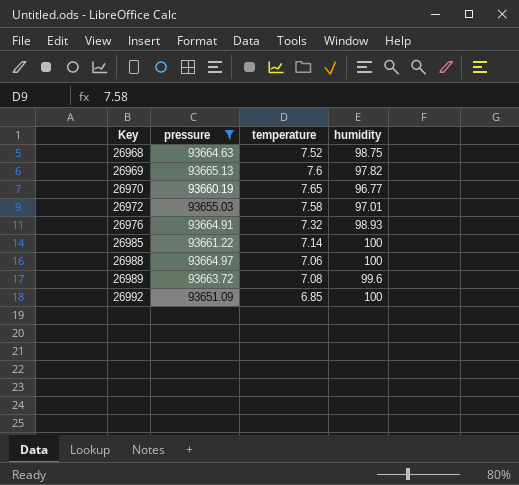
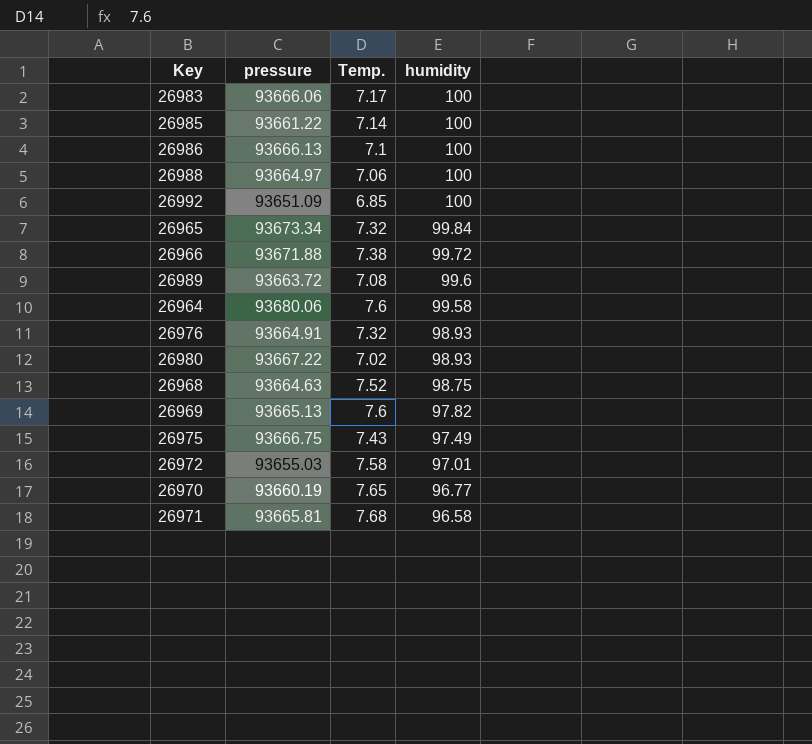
filter: pressure <= 93665.13 -> none
row order: Key ascending -> humidity descending
column name: temperature -> Temp.

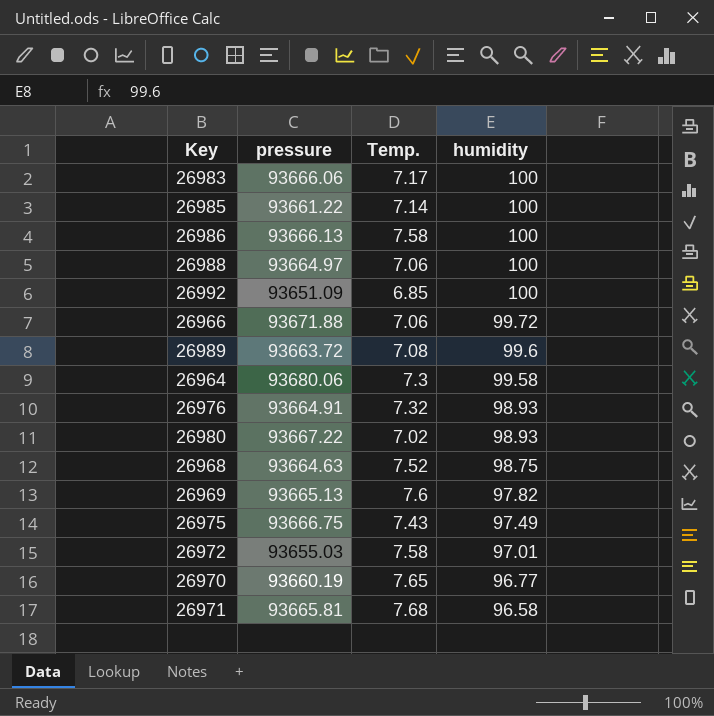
row 26965: 93673.34 | 7.32 | 99.84 -> none
26986 | Temp.: 7.1 -> 7.58
26966 | Temp.: 7.38 -> 7.06
26964 | Temp.: 7.6 -> 7.3

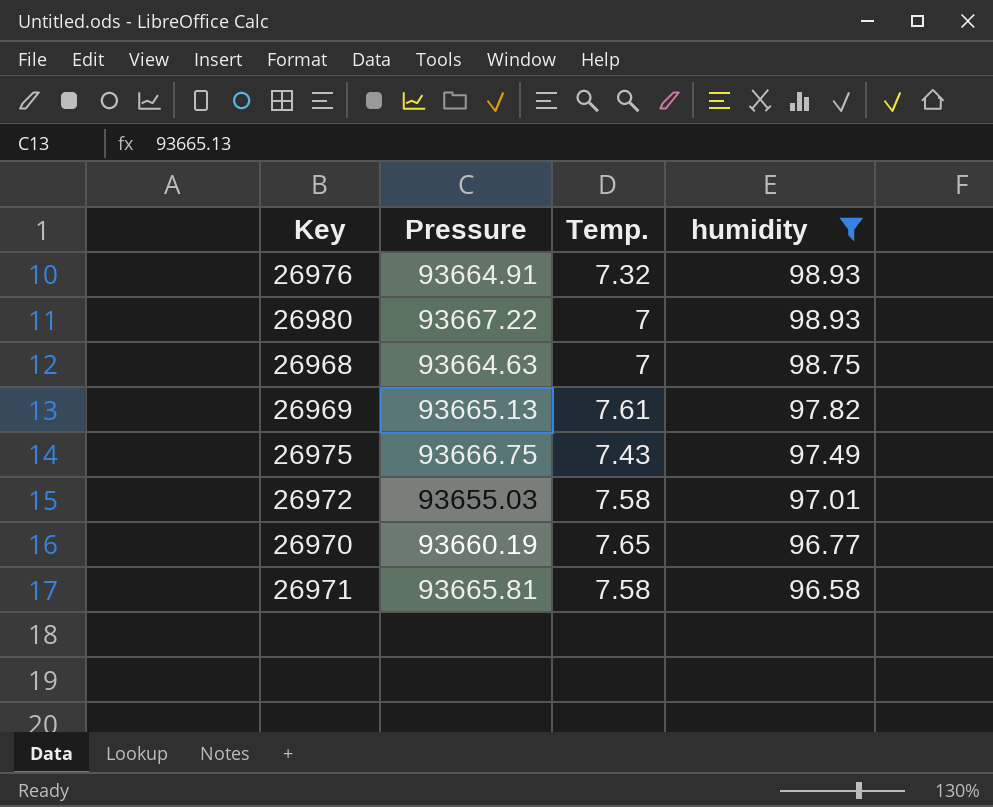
filter: none -> humidity <= 98.93
column name: pressure -> Pressure
26980 | Temp.: 7.02 -> 7
26968 | Temp.: 7.52 -> 7
26969 | Temp.: 7.6 -> 7.61
26971 | Temp.: 7.68 -> 7.58

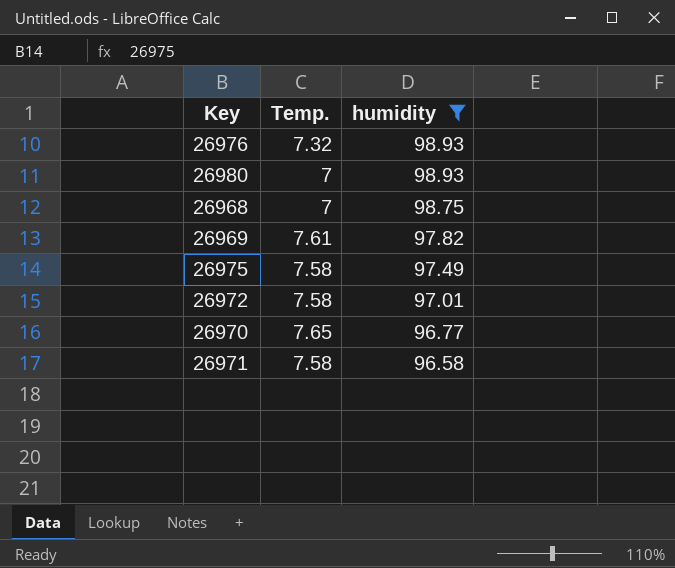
column Pressure | position: 2 -> none
26975 | Temp.: 7.43 -> 7.58

